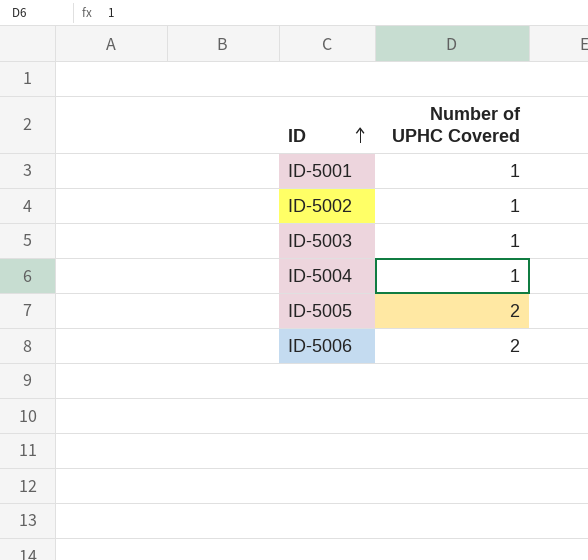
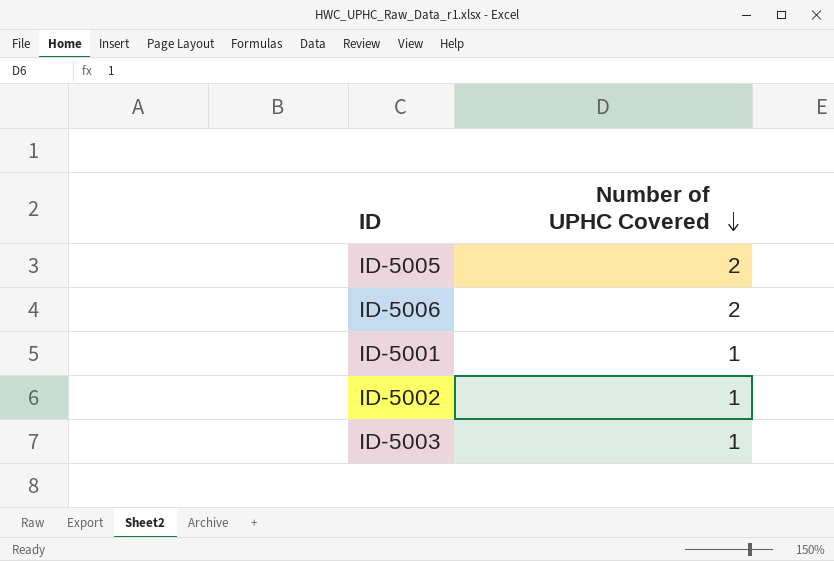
row order: ID ascending -> Number of UPHC Covered descending
row ID-5004: 1 -> none

